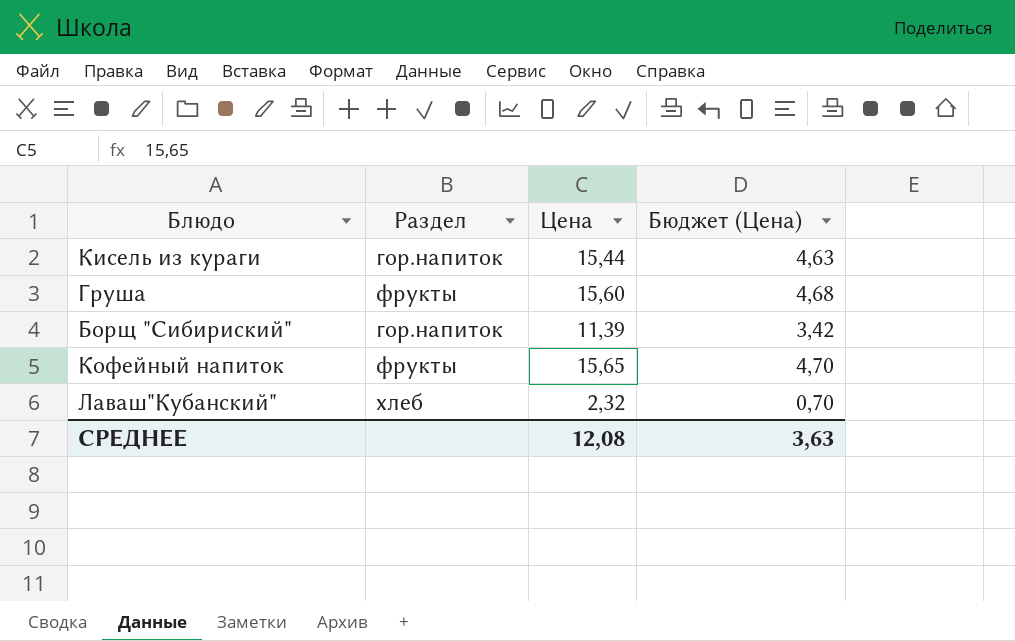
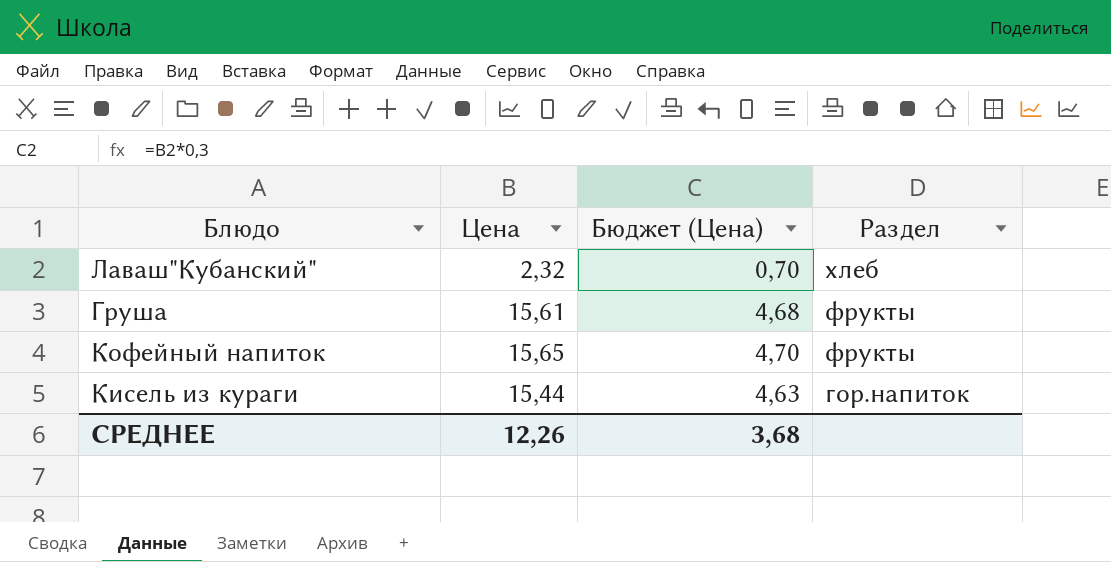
row order: none -> Раздел descending
column Раздел | position: 2 -> 4
row Борщ "Сибириский": гор.напиток | 11,39 | 3,42 -> none
Груша | Цена: 15,60 -> 15,61
СРЕДНЕЕ | Цена: 12,08 -> 12,26
СРЕДНЕЕ | Бюджет (Цена): 3,63 -> 3,68

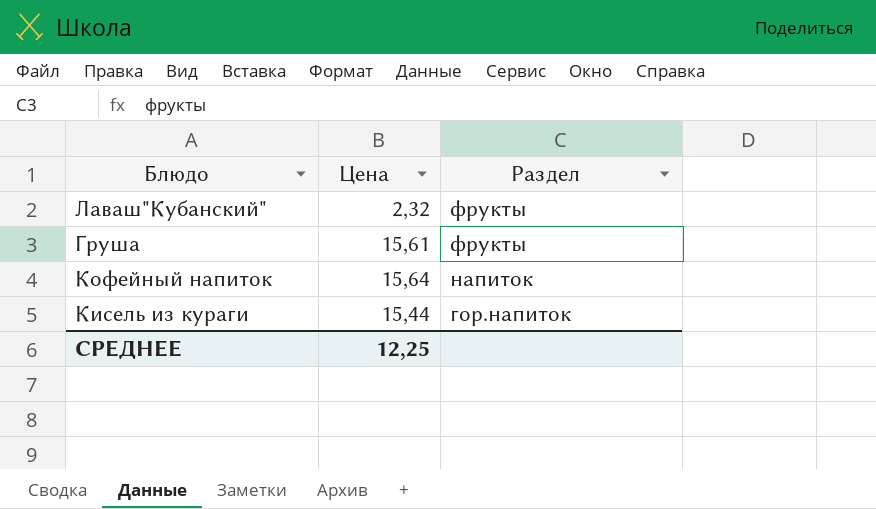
column Бюджет (Цена) | formula: [Цена] * 0,3 -> none
Лаваш"Кубанский" | Раздел: хлеб -> фрукты
Кофейный напиток | Цена: 15,65 -> 15,64
Кофейный напиток | Раздел: фрукты -> напиток
СРЕДНЕЕ | Цена: 12,26 -> 12,25

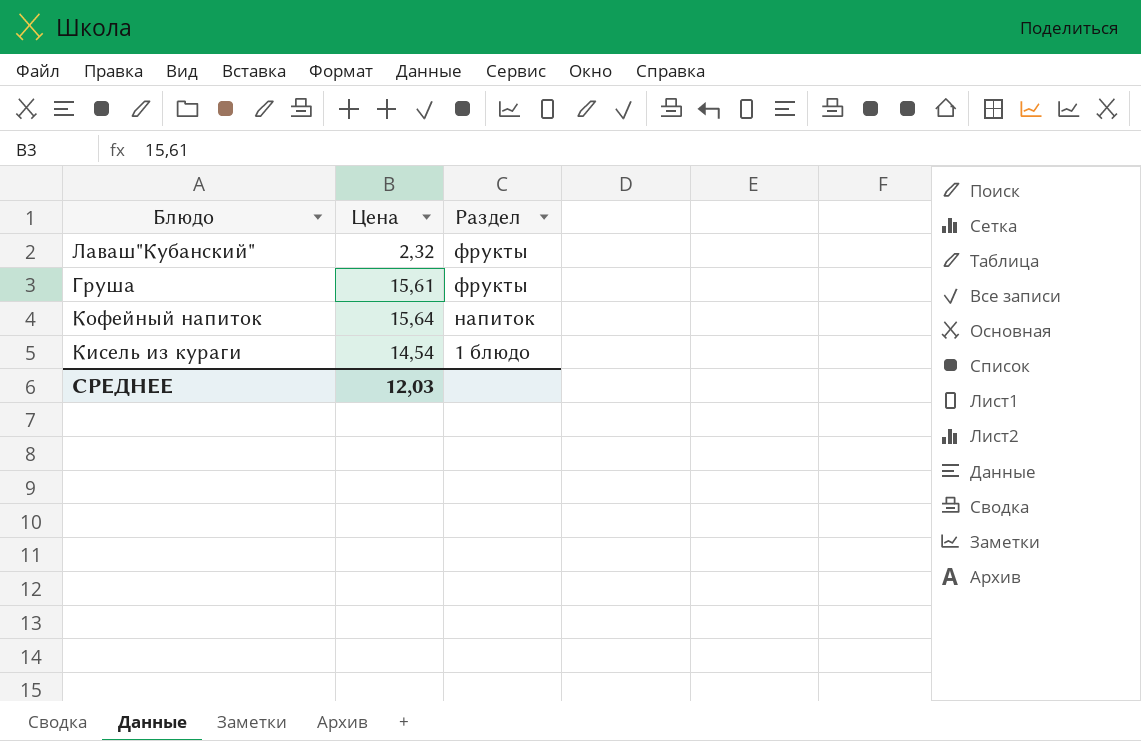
Кисель из кураги | Цена: 15,44 -> 14,54
Кисель из кураги | Раздел: гор.напиток -> 1 блюдо
СРЕДНЕЕ | Цена: 12,25 -> 12,03

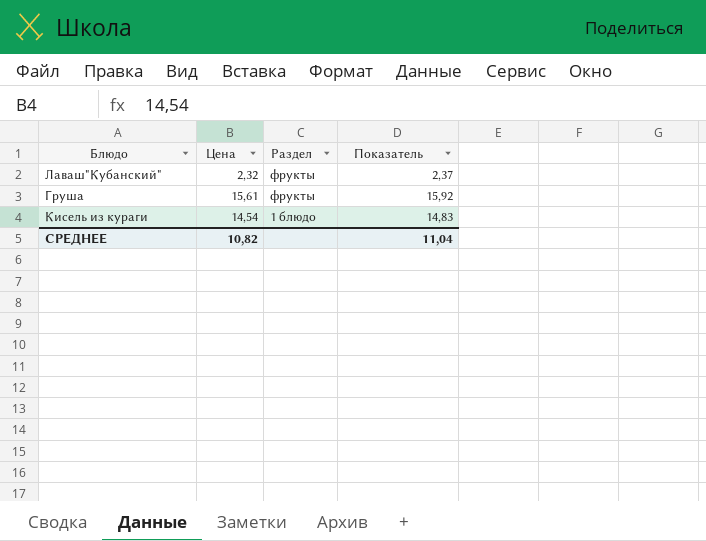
column Показатель | formula: none -> [Цена] * 1,02
row Кофейный напиток: 15,64 | напиток -> none
СРЕДНЕЕ | Цена: 12,03 -> 10,82

